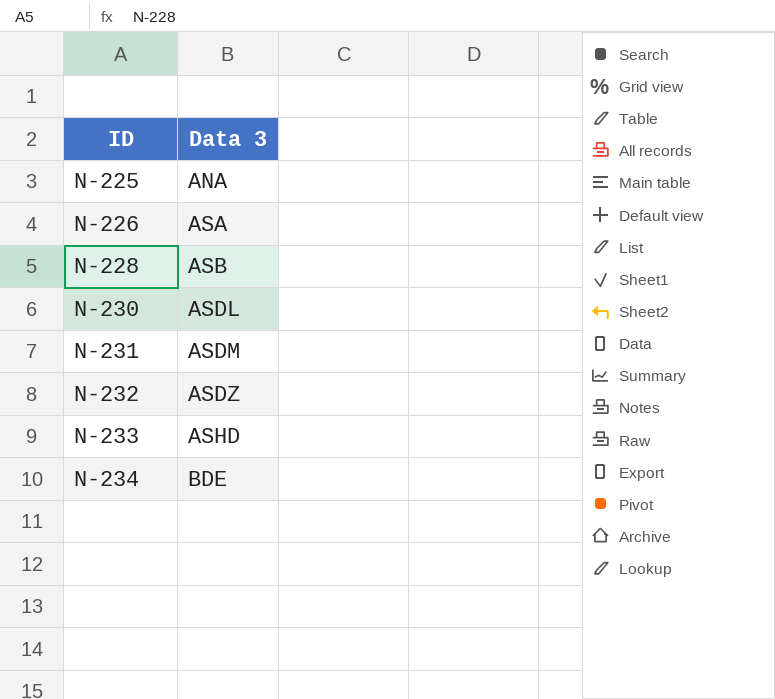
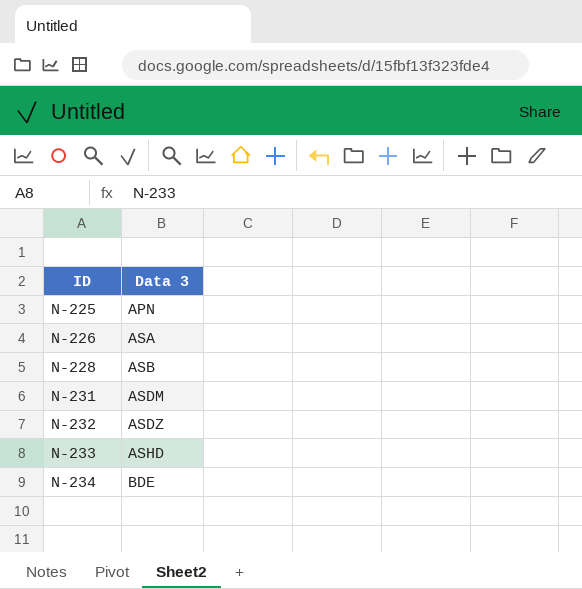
row N-230: ASDL -> none
N-225 | Data 3: ANA -> APN

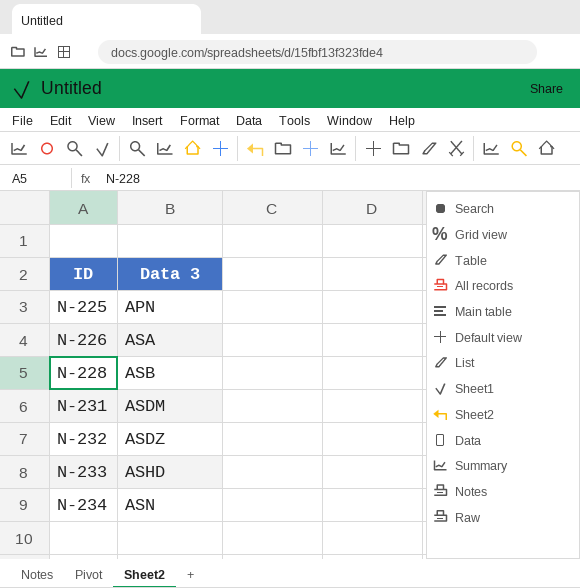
N-234 | Data 3: BDE -> ASN

